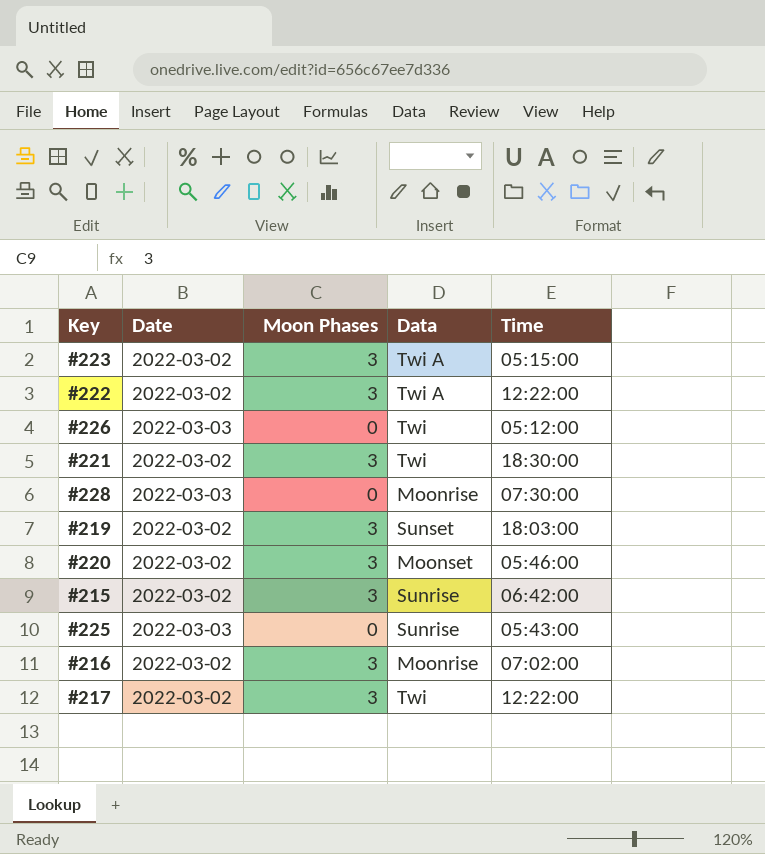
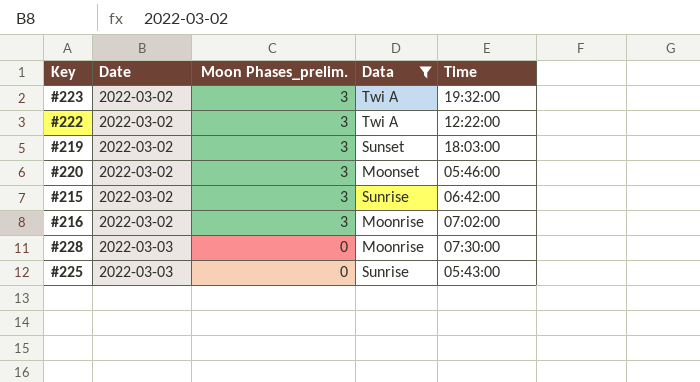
filter: none -> Data != Twi
row order: none -> Date ascending
column name: Moon Phases -> Moon Phases_prelim.
#223 | Time: 05:15:00 -> 19:32:00

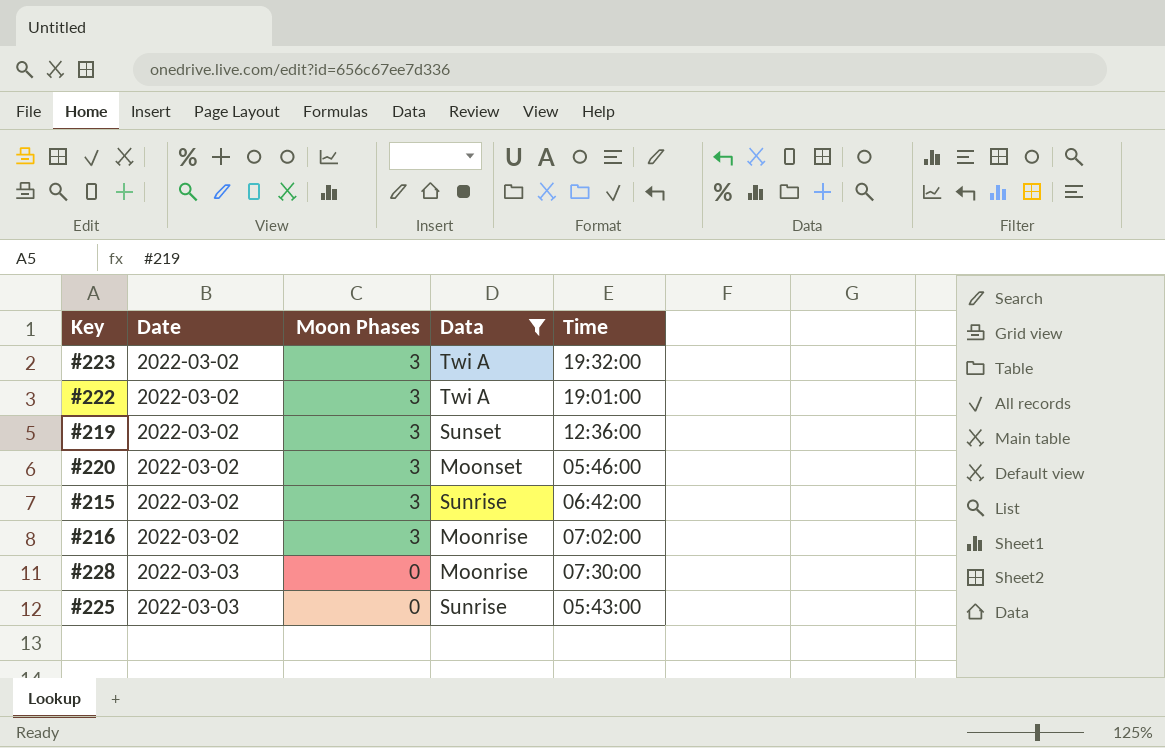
column name: Moon Phases_prelim. -> Moon Phases
#222 | Time: 12:22:00 -> 19:01:00
#219 | Time: 18:03:00 -> 12:36:00

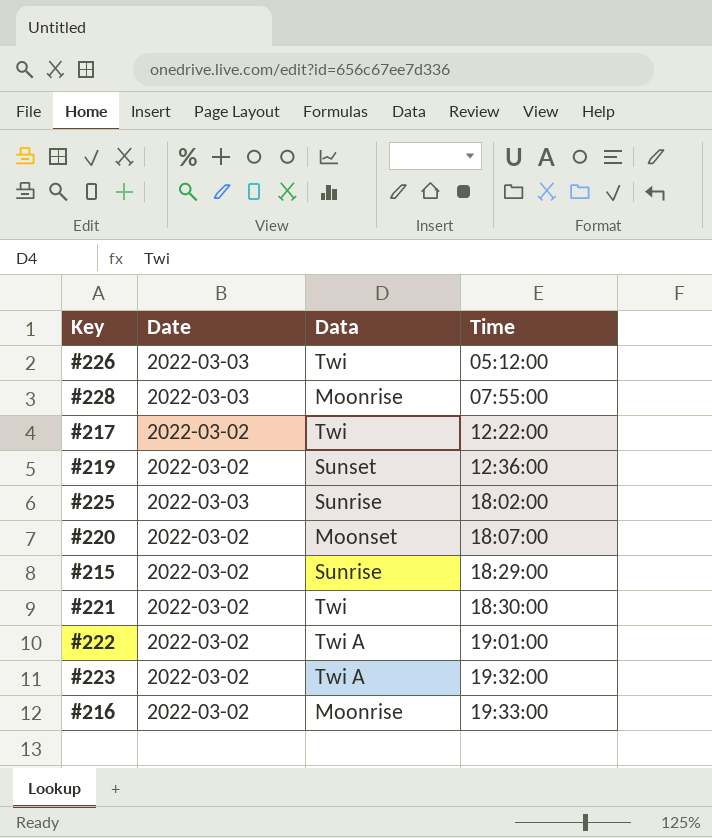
filter: Data != Twi -> none
row order: Date ascending -> Time ascending
column Moon Phases | position: 3 -> none
#228 | Time: 07:30:00 -> 07:55:00
#225 | Time: 05:43:00 -> 18:02:00
#220 | Time: 05:46:00 -> 18:07:00
#215 | Time: 06:42:00 -> 18:29:00
#216 | Time: 07:02:00 -> 19:33:00

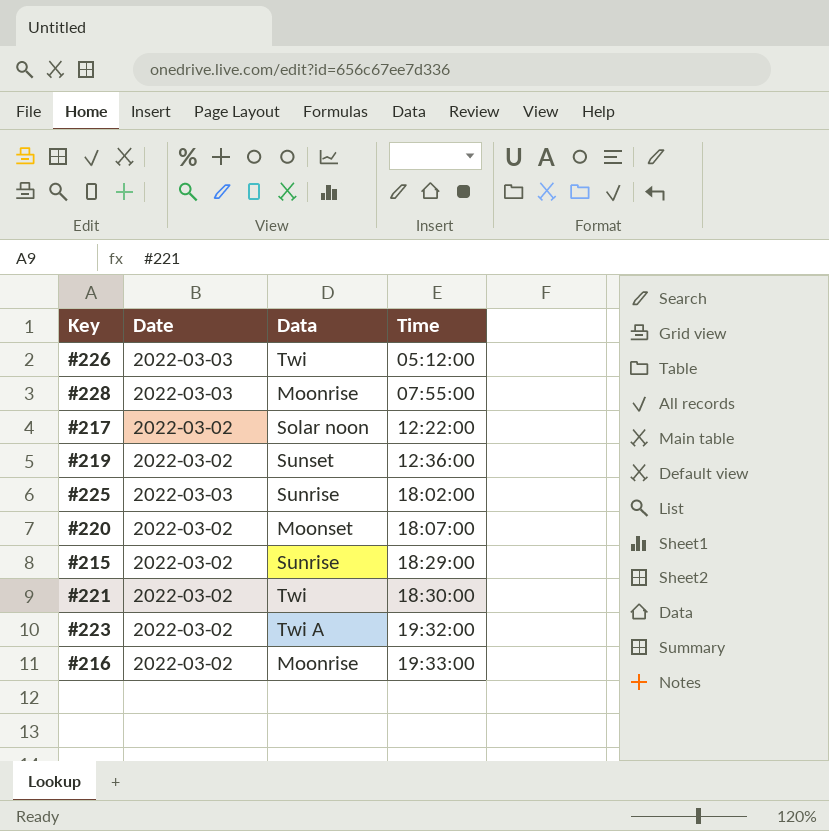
row #222: 2022-03-02 | Twi A | 19:01:00 -> none
#217 | Data: Twi -> Solar noon

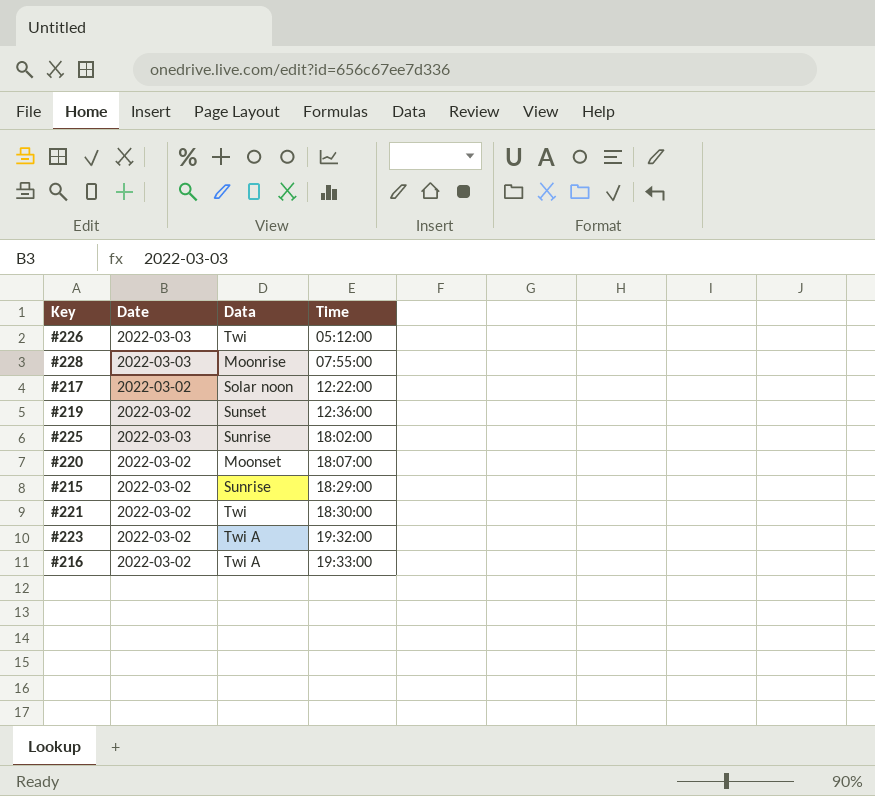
#216 | Data: Moonrise -> Twi A

